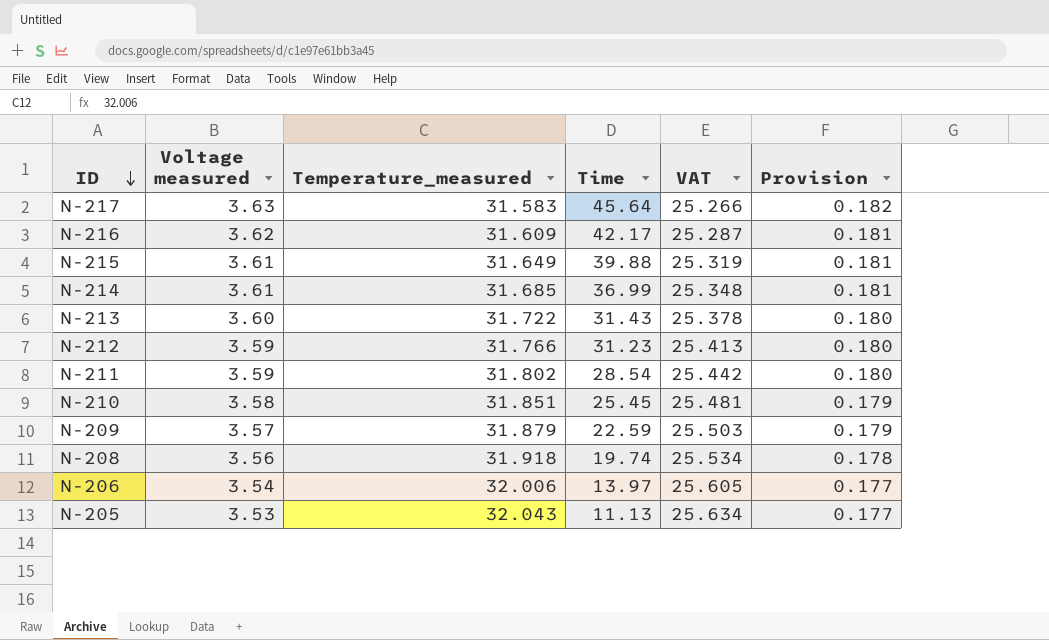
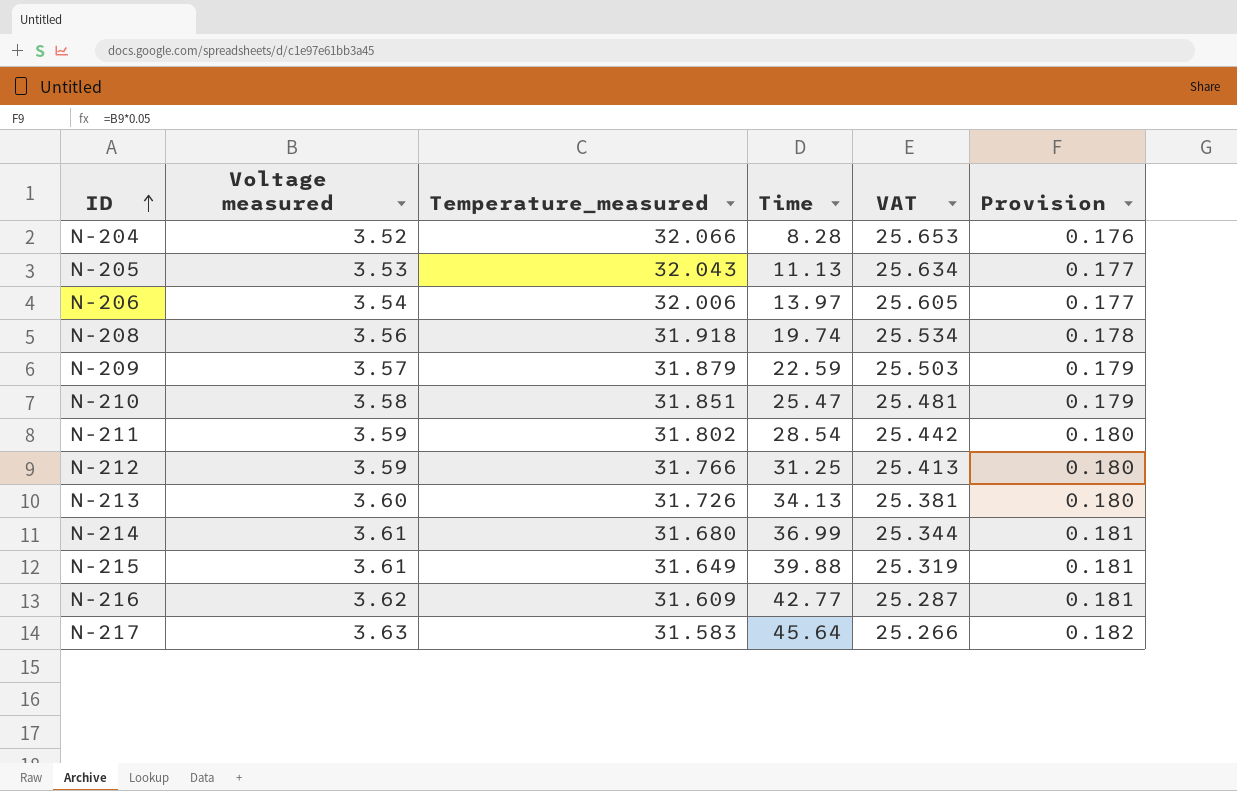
row order: ID descending -> ID ascending
row N-204: none -> 3.52 | 32.066 | 8.28 | 25.653 | 0.176
N-210 | Time: 25.45 -> 25.47
N-212 | Time: 31.23 -> 31.25
N-213 | Temperature_measured: 31.722 -> 31.726
N-213 | Time: 31.43 -> 34.13
N-213 | VAT: 25.378 -> 25.381
N-214 | Temperature_measured: 31.685 -> 31.680
N-214 | VAT: 25.348 -> 25.344
N-216 | Time: 42.17 -> 42.77

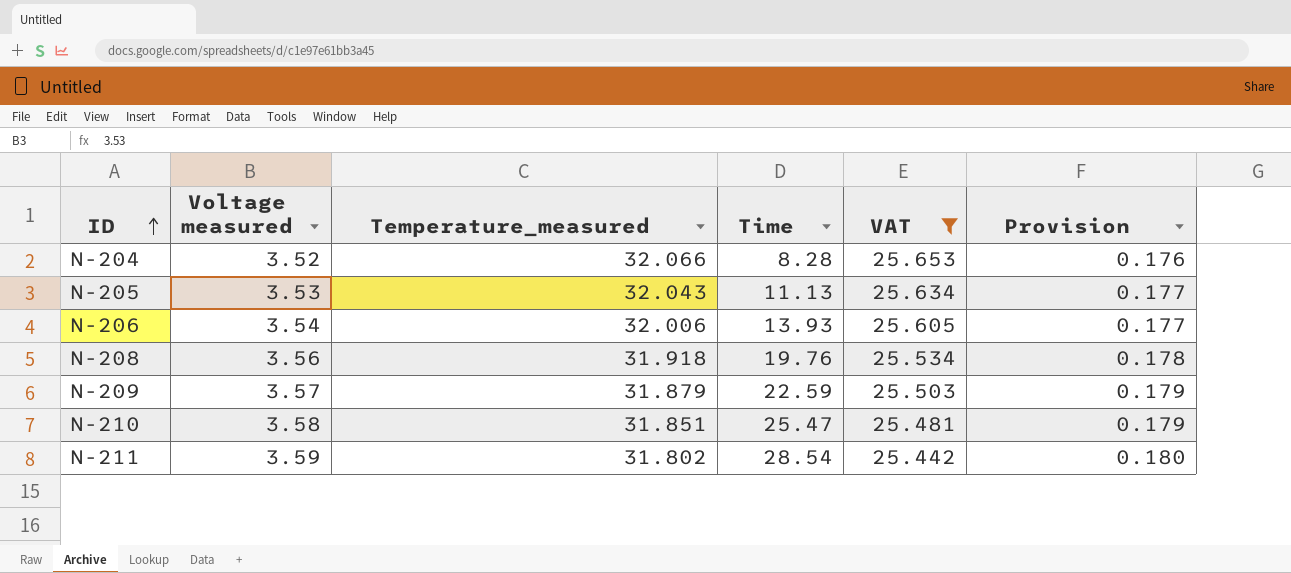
filter: none -> VAT >= 25.442
N-206 | Time: 13.97 -> 13.93
N-208 | Time: 19.74 -> 19.76

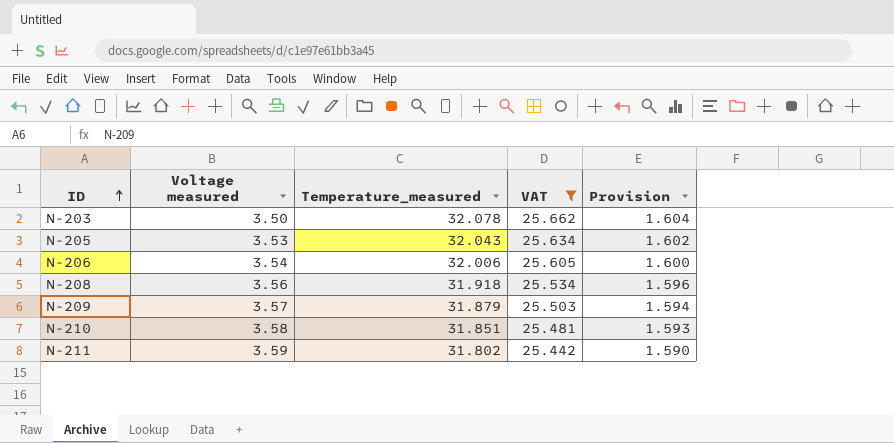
column Time | position: 4 -> none
column Provision | formula: [Voltage measured] * 0.05 -> [Temperature_measured] * 0.05
row N-204: 3.52 | 32.066 | 8.28 | 25.653 | 0.176 -> none
row N-203: none -> 3.50 | 32.078 | 25.662 | 1.604

